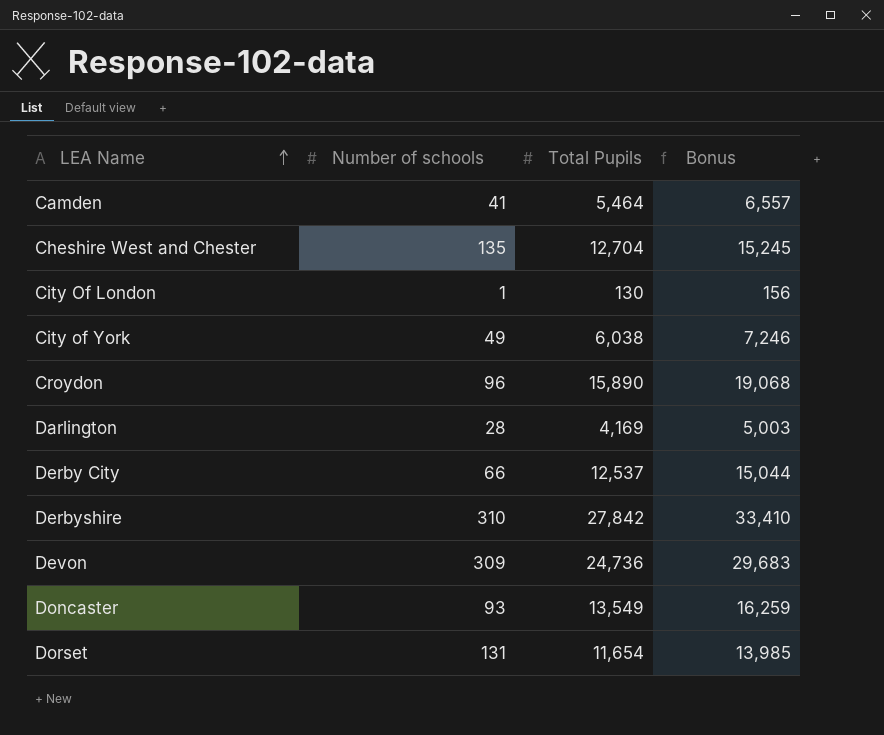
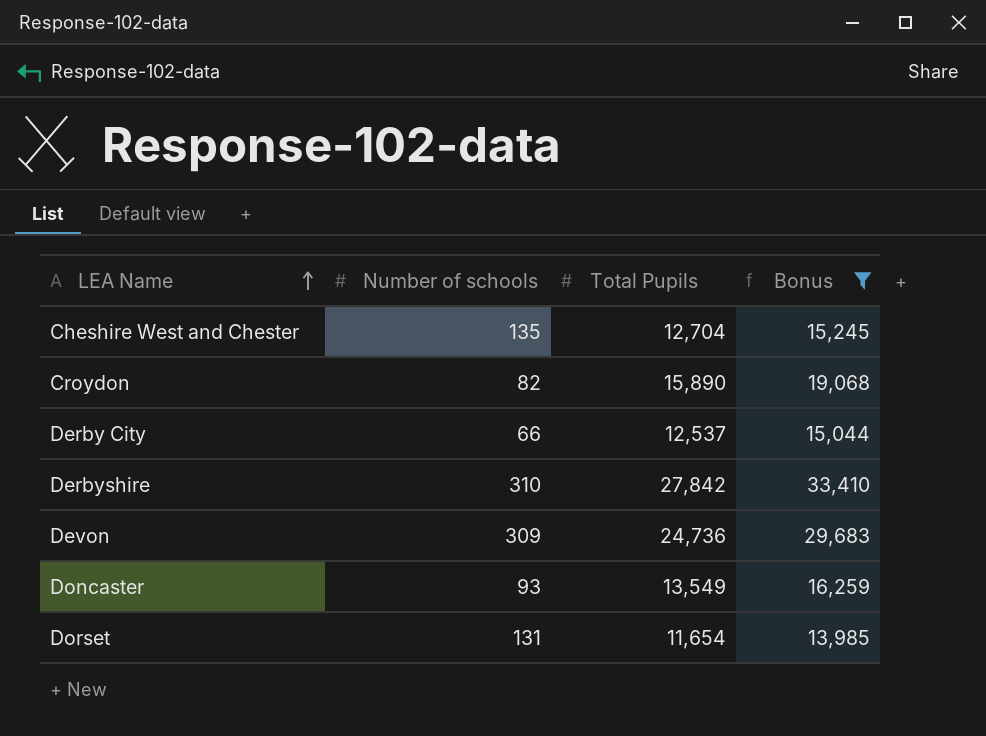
filter: none -> Bonus >= 13,985
Croydon | Number of schools: 96 -> 82

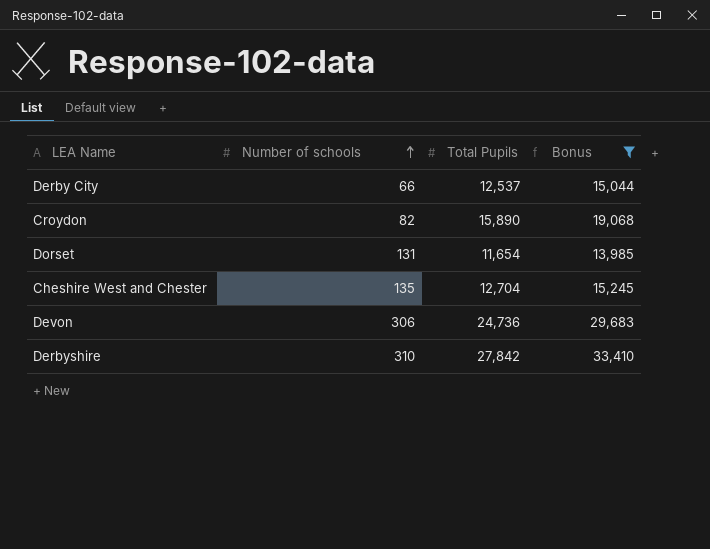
row order: LEA Name ascending -> Number of schools ascending
row Doncaster: 93 | 13,549 | 16,259 -> none
Devon | Number of schools: 309 -> 306

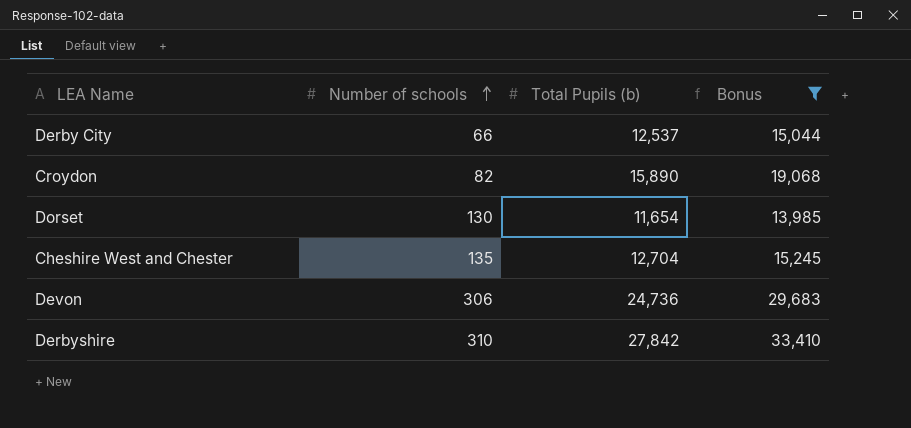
column name: Total Pupils -> Total Pupils (b)
Dorset | Number of schools: 131 -> 130

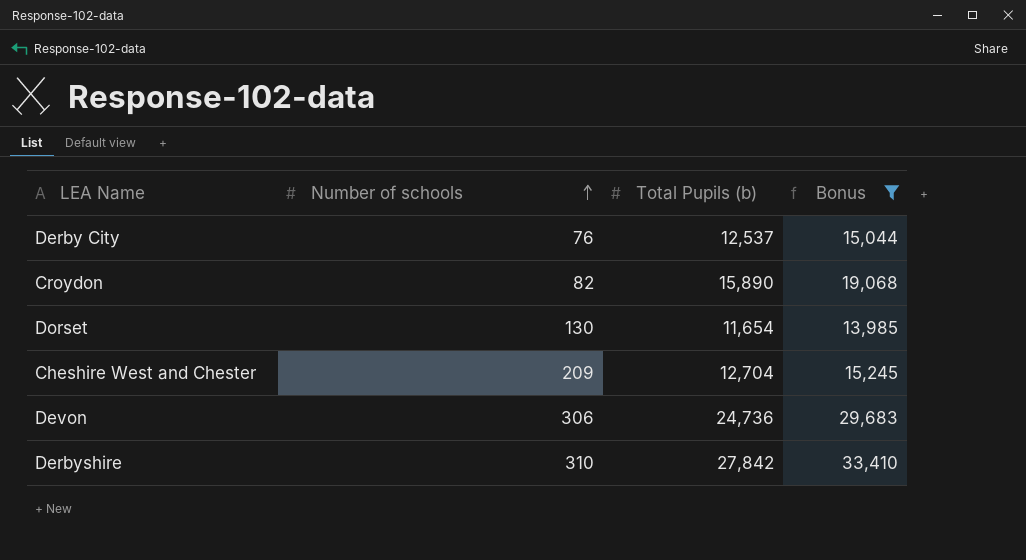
Derby City | Number of schools: 66 -> 76
Cheshire West and Chester | Number of schools: 135 -> 209

